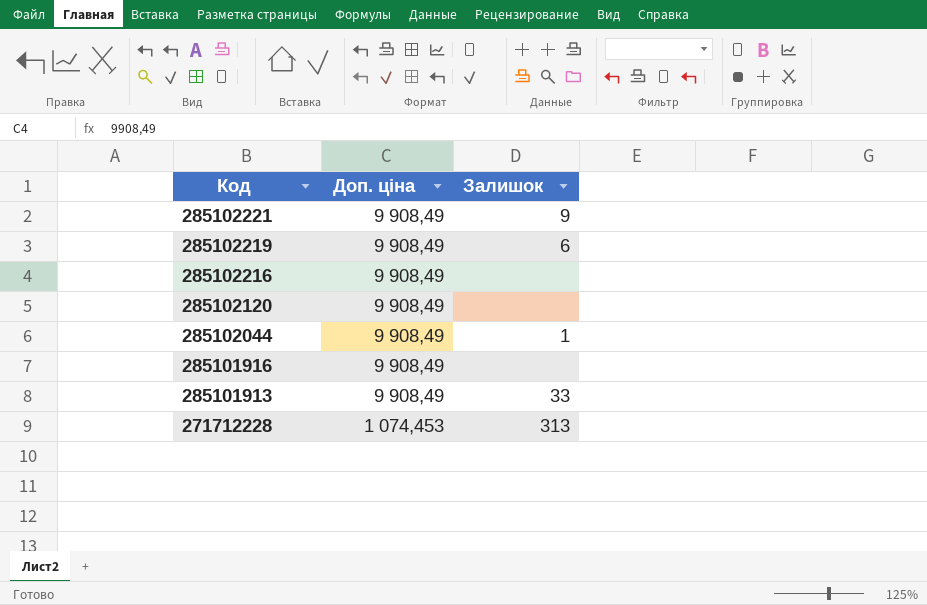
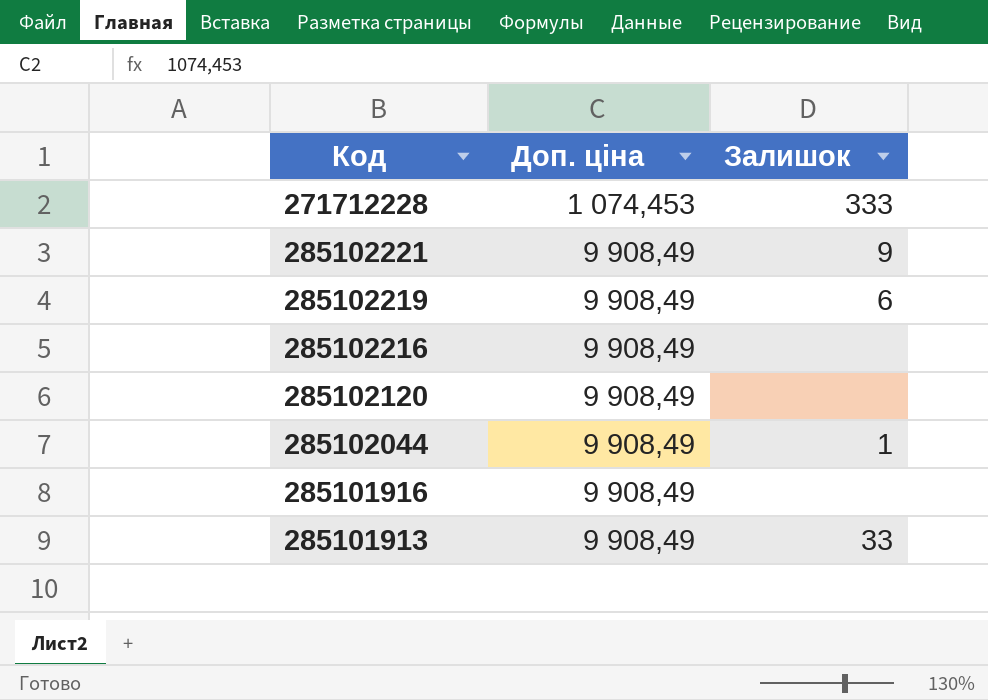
row order: Код descending -> Доп. ціна ascending
271712228 | Залишок: 313 -> 333

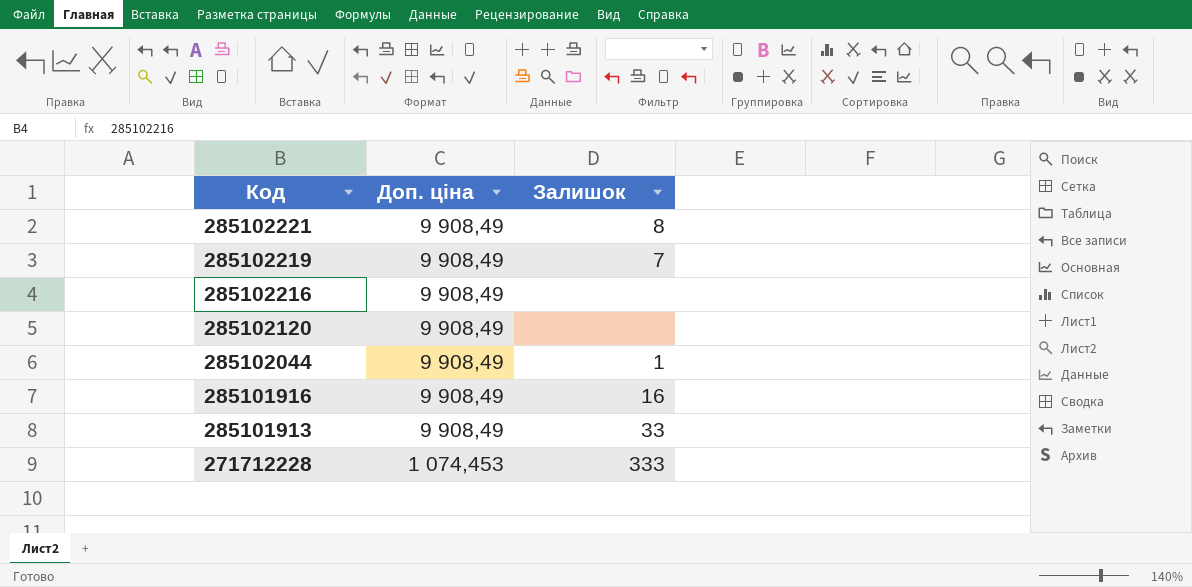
row order: Доп. ціна ascending -> Код descending
285102221 | Залишок: 9 -> 8
285102219 | Залишок: 6 -> 7
285101916 | Залишок: none -> 16

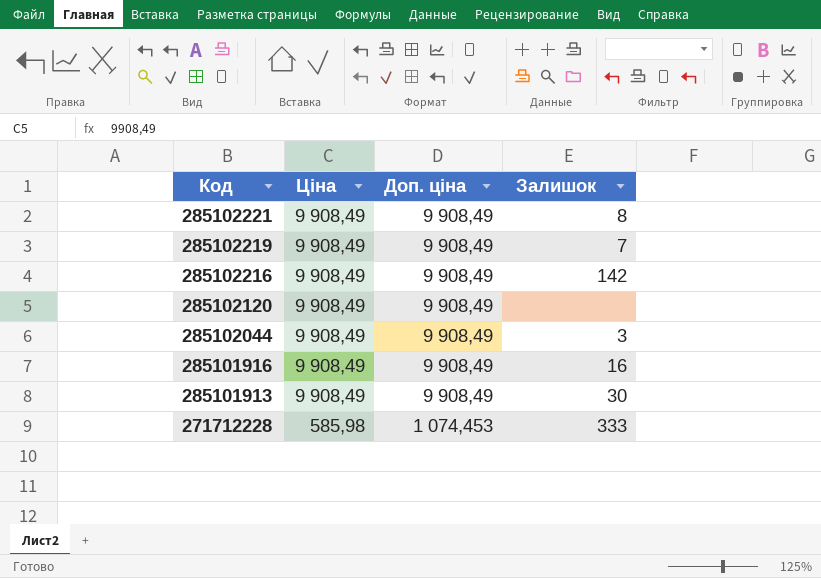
column Ціна | position: none -> 2
285102216 | Залишок: none -> 142
285102044 | Залишок: 1 -> 3
285101913 | Залишок: 33 -> 30

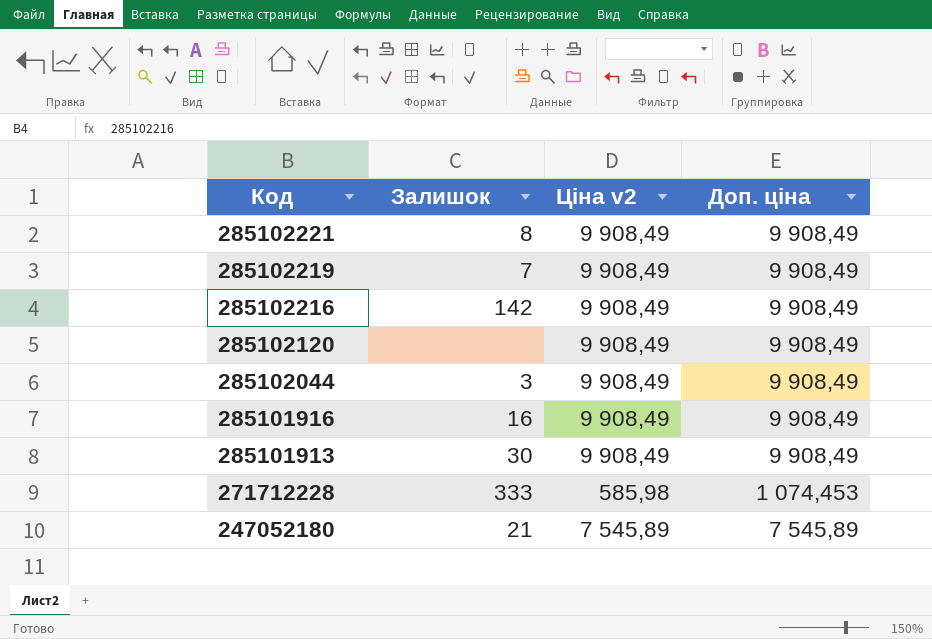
column Залишок | position: 4 -> 2
column name: Ціна -> Ціна v2
row 247052180: none -> 21 | 7 545,89 | 7 545,89

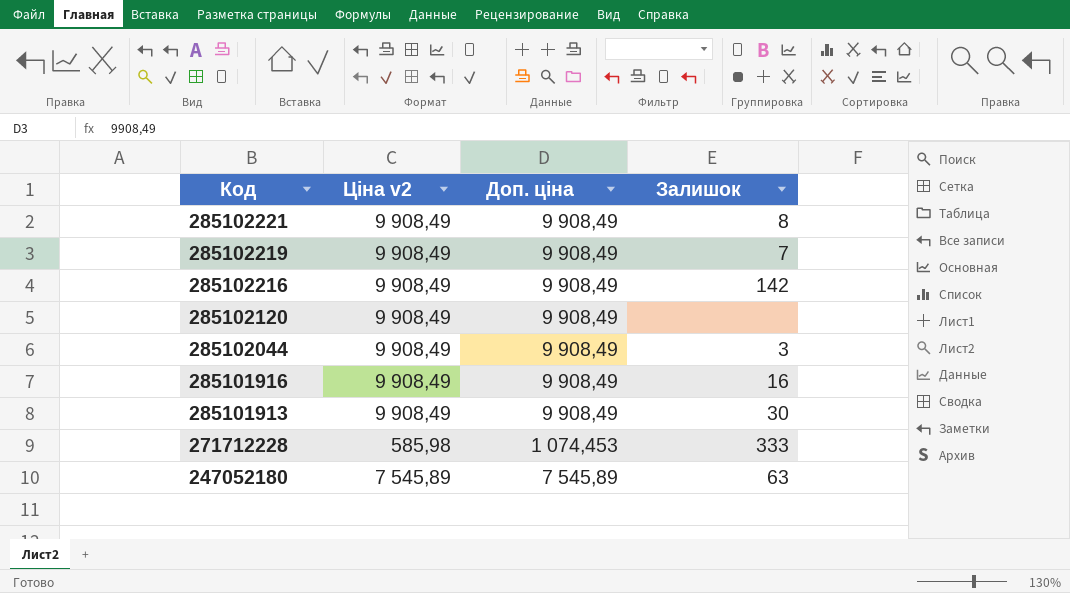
column Залишок | position: 2 -> 4
247052180 | Залишок: 21 -> 63

